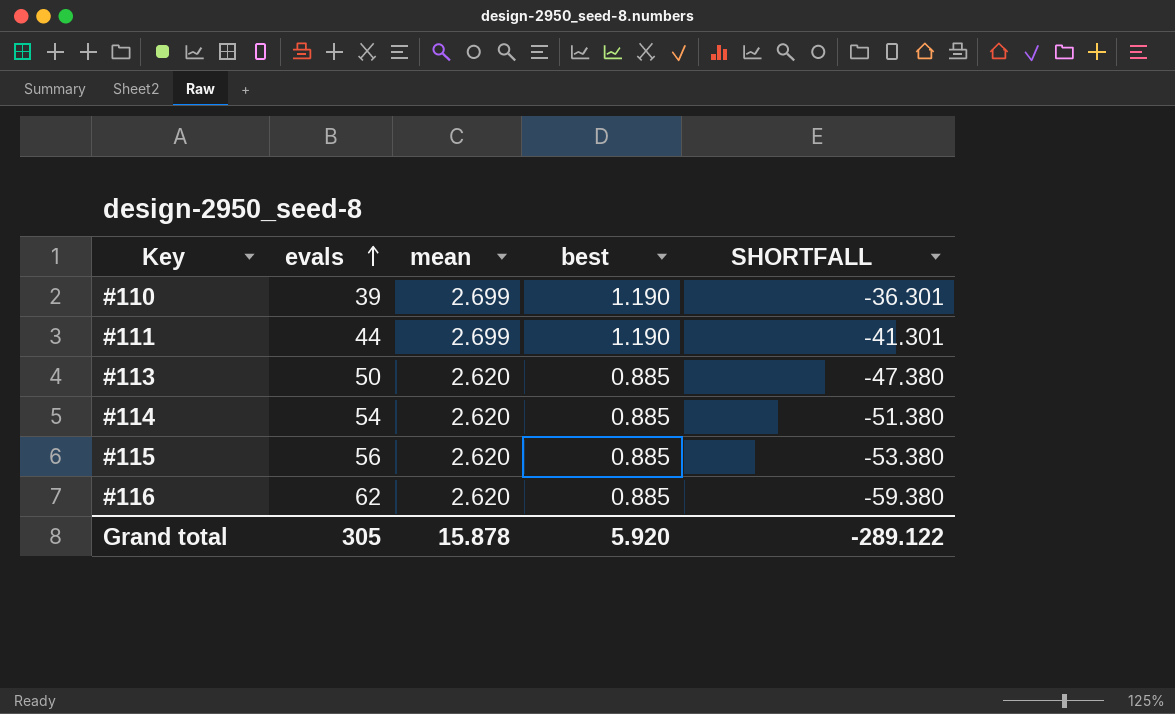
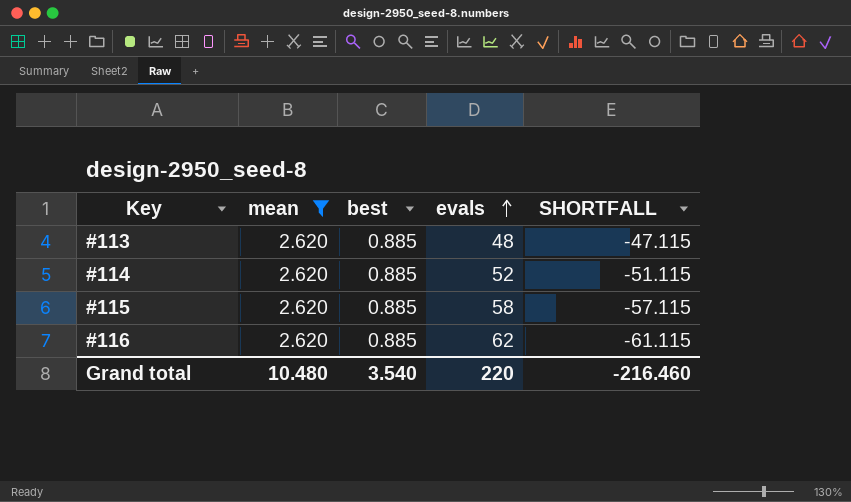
filter: none -> mean = 2.620
column evals | position: 2 -> 4
column SHORTFALL | formula: [mean] - [evals] -> [best] - [evals]
#113 | evals: 50 -> 48
#114 | evals: 54 -> 52
#115 | evals: 56 -> 58
Grand total | mean: 15.878 -> 10.480
Grand total | best: 5.920 -> 3.540
Grand total | evals: 305 -> 220
Grand total | SHORTFALL: -289.122 -> -216.460

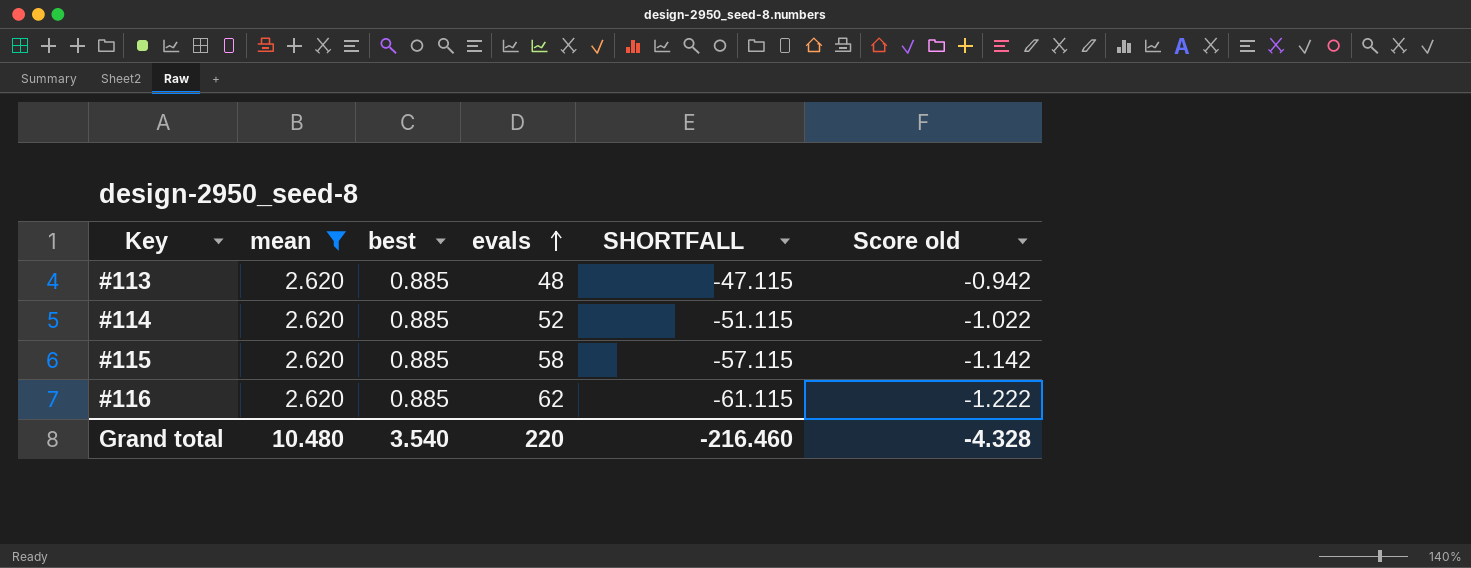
column Score old | formula: none -> [SHORTFALL] * 0.02

